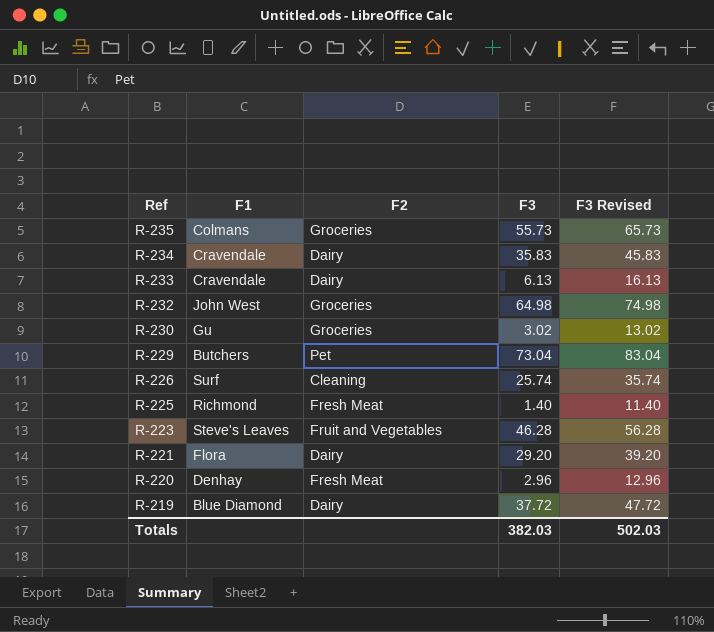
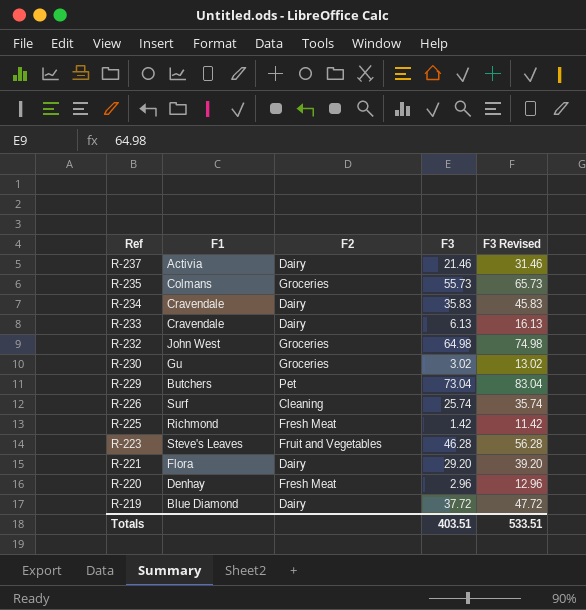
row R-237: none -> Activia | Dairy | 21.46 | 31.46
R-225 | F3: 1.40 -> 1.42
R-225 | F3 Revised: 11.40 -> 11.42
Totals | F3: 382.03 -> 403.51
Totals | F3 Revised: 502.03 -> 533.51

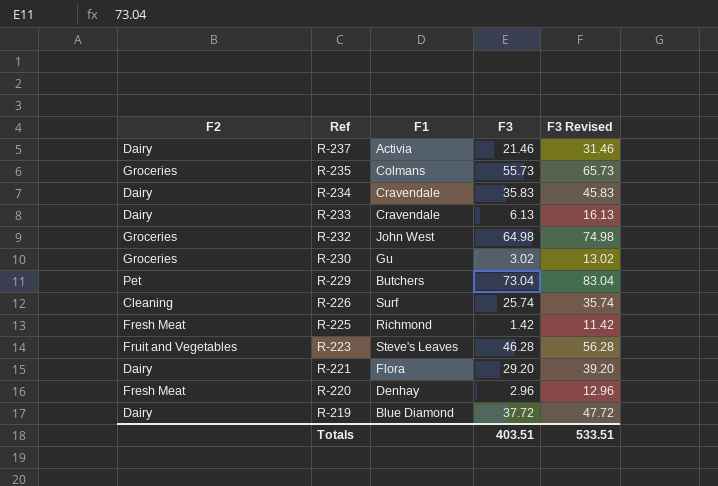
column F2 | position: 3 -> 1

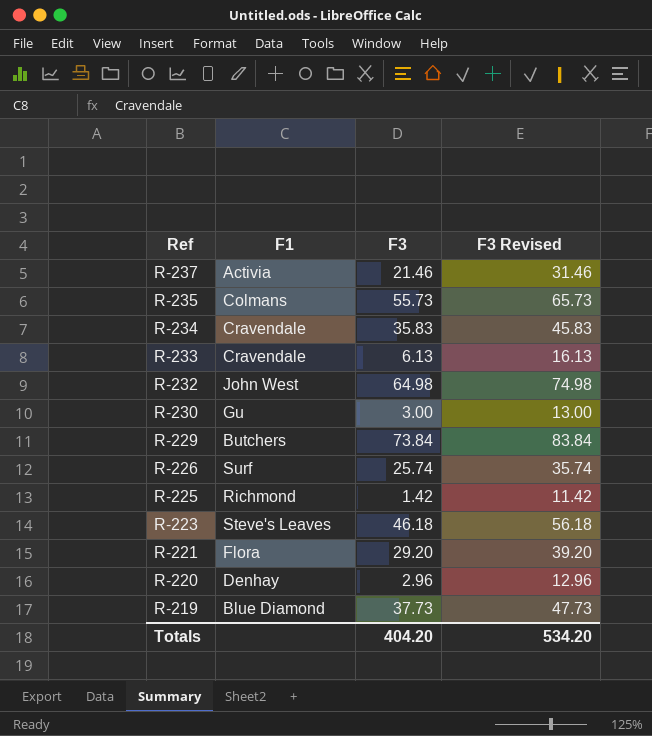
column F2 | position: 1 -> none
R-230 | F3: 3.02 -> 3.00
R-230 | F3 Revised: 13.02 -> 13.00
R-229 | F3: 73.04 -> 73.84
R-229 | F3 Revised: 83.04 -> 83.84
R-223 | F3: 46.28 -> 46.18
R-223 | F3 Revised: 56.28 -> 56.18
R-219 | F3: 37.72 -> 37.73
R-219 | F3 Revised: 47.72 -> 47.73
Totals | F3: 403.51 -> 404.20
Totals | F3 Revised: 533.51 -> 534.20

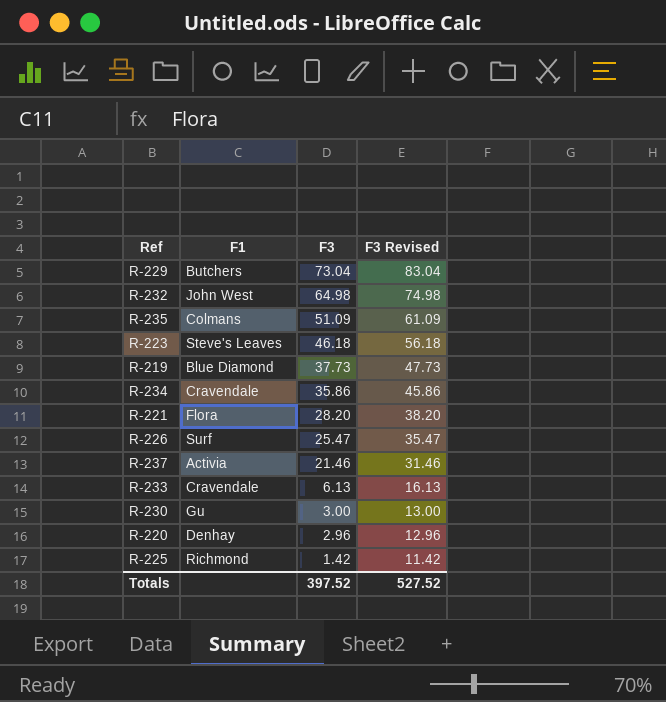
row order: Ref descending -> F3 descending
R-229 | F3: 73.84 -> 73.04
R-229 | F3 Revised: 83.84 -> 83.04
R-235 | F3: 55.73 -> 51.09
R-235 | F3 Revised: 65.73 -> 61.09
R-234 | F3: 35.83 -> 35.86
R-234 | F3 Revised: 45.83 -> 45.86
R-221 | F3: 29.20 -> 28.20
R-221 | F3 Revised: 39.20 -> 38.20
R-226 | F3: 25.74 -> 25.47
R-226 | F3 Revised: 35.74 -> 35.47
Totals | F3: 404.20 -> 397.52
Totals | F3 Revised: 534.20 -> 527.52

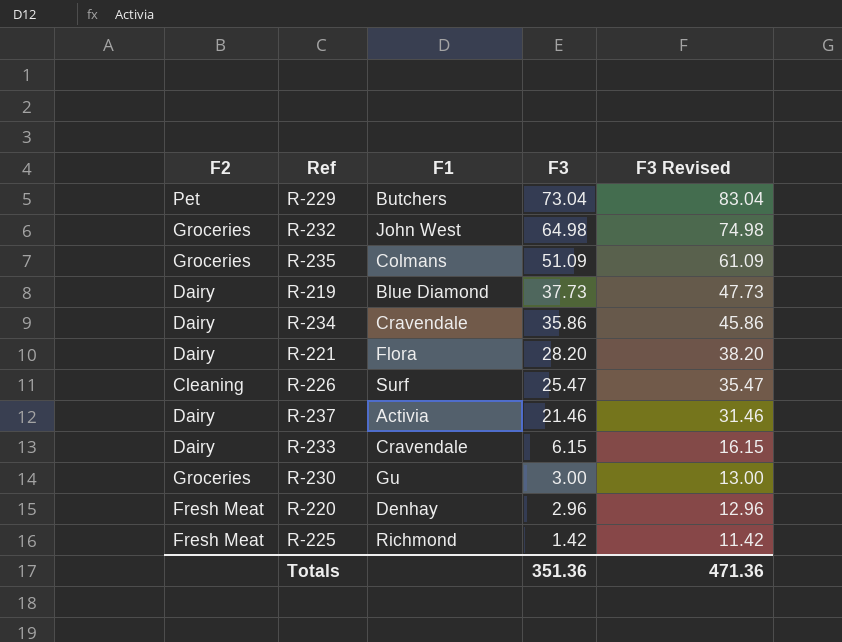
column F2 | position: none -> 1
row R-223: Steve's Leaves | 46.18 | 56.18 -> none
R-233 | F3: 6.13 -> 6.15
R-233 | F3 Revised: 16.13 -> 16.15
Totals | F3: 397.52 -> 351.36
Totals | F3 Revised: 527.52 -> 471.36

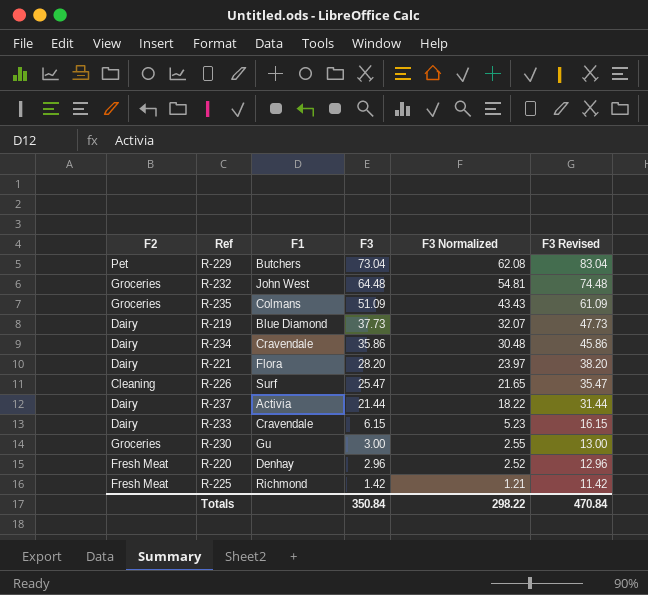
column F3 Normalized | formula: none -> [F3] * 0.85
R-232 | F3: 64.98 -> 64.48
R-232 | F3 Revised: 74.98 -> 74.48
R-237 | F3: 21.46 -> 21.44
R-237 | F3 Revised: 31.46 -> 31.44
Totals | F3: 351.36 -> 350.84
Totals | F3 Revised: 471.36 -> 470.84

